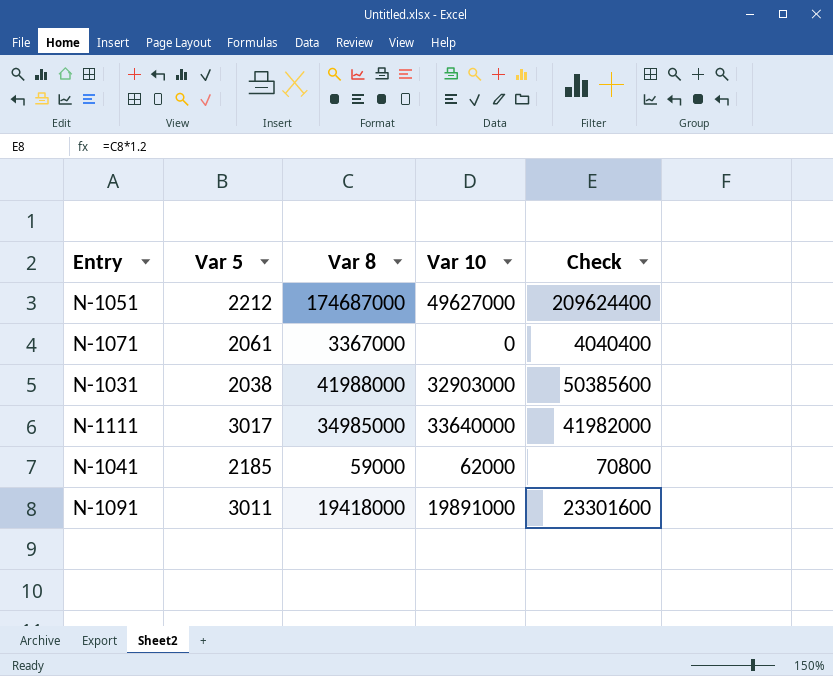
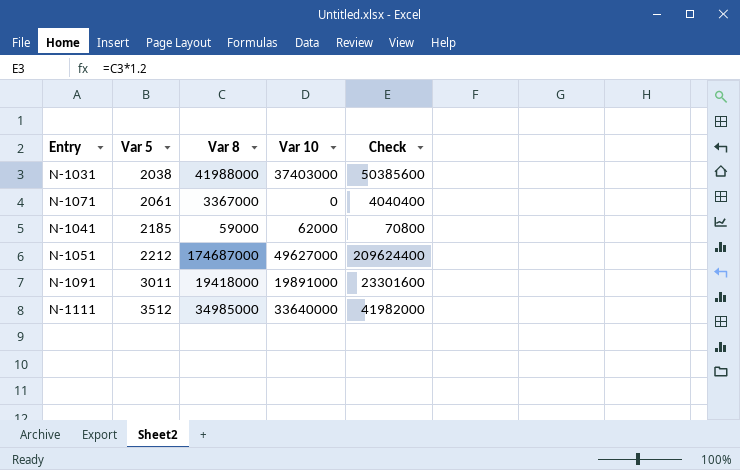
row order: none -> Var 5 ascending
N-1031 | Var 10: 32903000 -> 37403000
N-1111 | Var 5: 3017 -> 3512

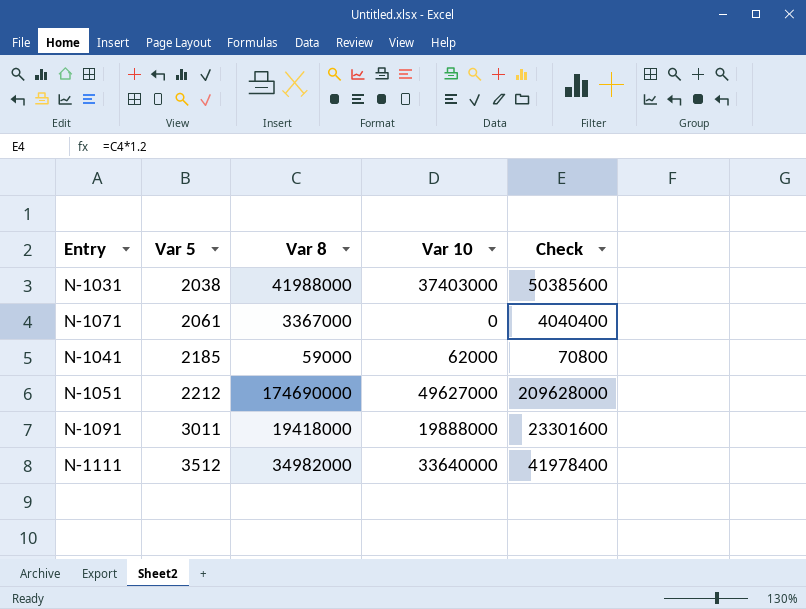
N-1051 | Var 8: 174687000 -> 174690000
N-1051 | Check: 209624400 -> 209628000
N-1091 | Var 10: 19891000 -> 19888000
N-1111 | Var 8: 34985000 -> 34982000
N-1111 | Check: 41982000 -> 41978400

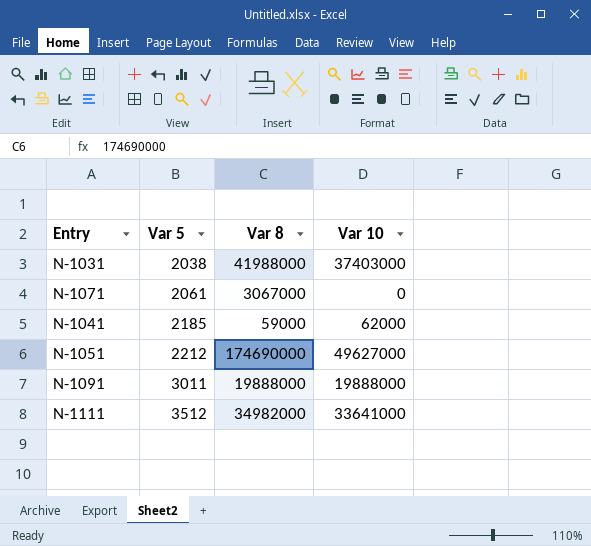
column Check | formula: [Var 8] * 1.2 -> none
N-1071 | Var 8: 3367000 -> 3067000
N-1091 | Var 8: 19418000 -> 19888000
N-1111 | Var 10: 33640000 -> 33641000

